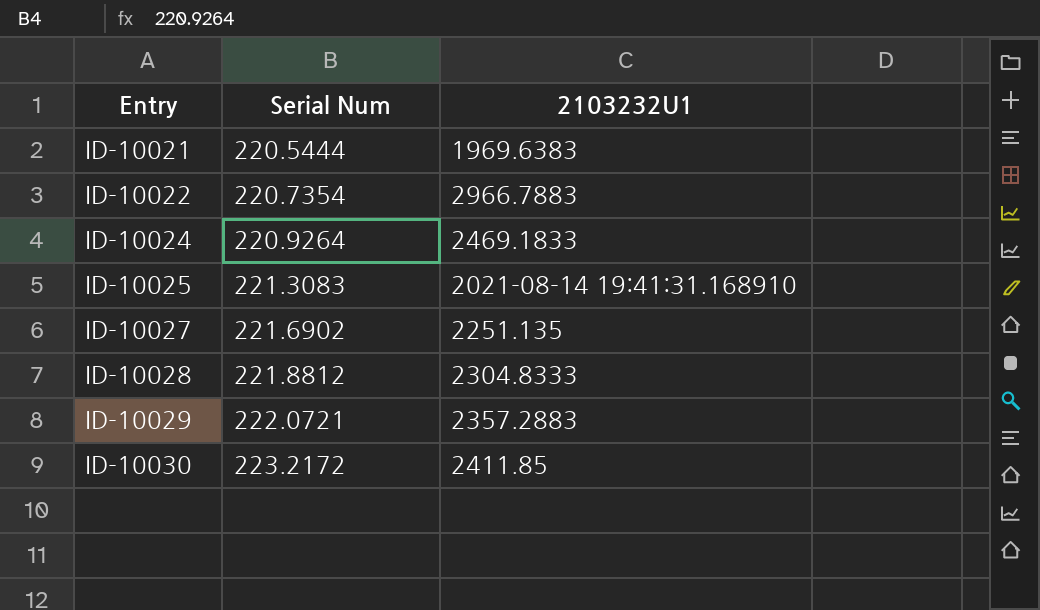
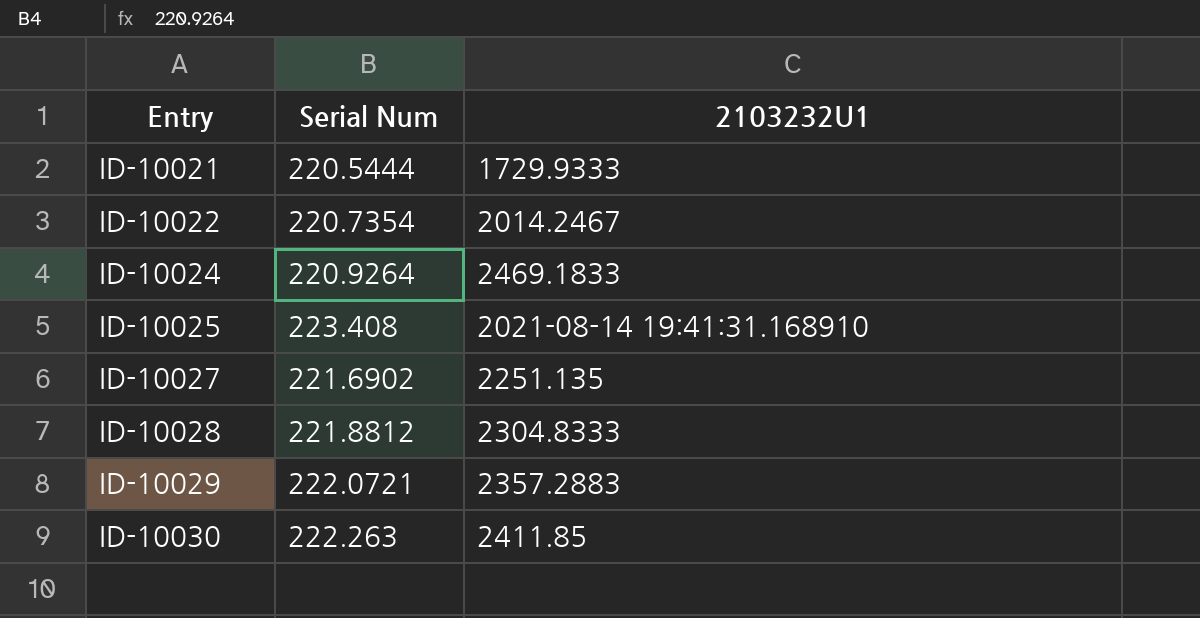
ID-10021 | 2103232U1: 1969.6383 -> 1729.9333
ID-10022 | 2103232U1: 2966.7883 -> 2014.2467
ID-10025 | Serial Num: 221.3083 -> 223.408
ID-10030 | Serial Num: 223.2172 -> 222.263

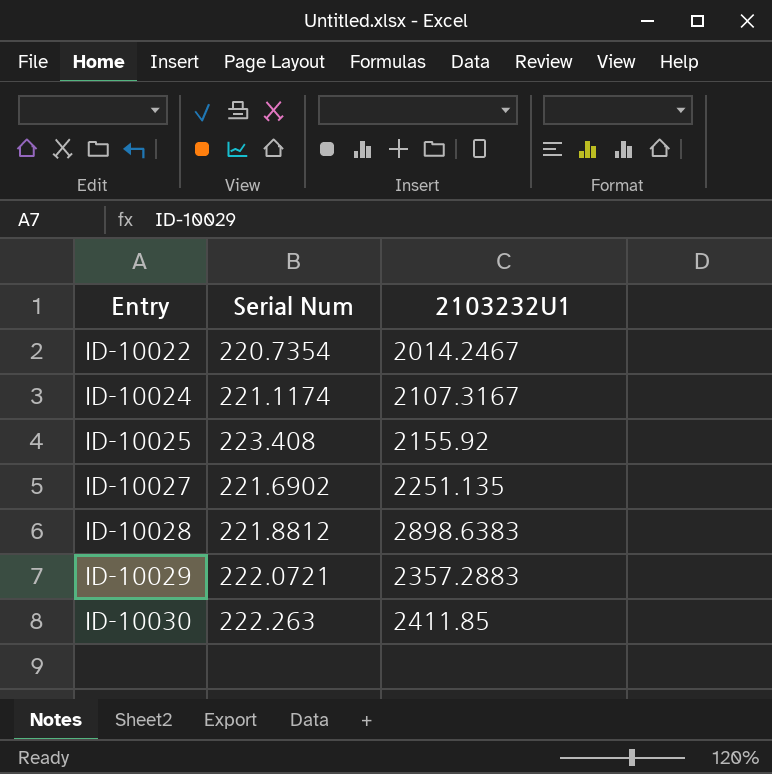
row ID-10021: 220.5444 | 1729.9333 -> none
ID-10024 | Serial Num: 220.9264 -> 221.1174
ID-10024 | 2103232U1: 2469.1833 -> 2107.3167
ID-10025 | 2103232U1: 2021-08-14 19:41:31.168910 -> 2155.92
ID-10028 | 2103232U1: 2304.8333 -> 2898.6383

